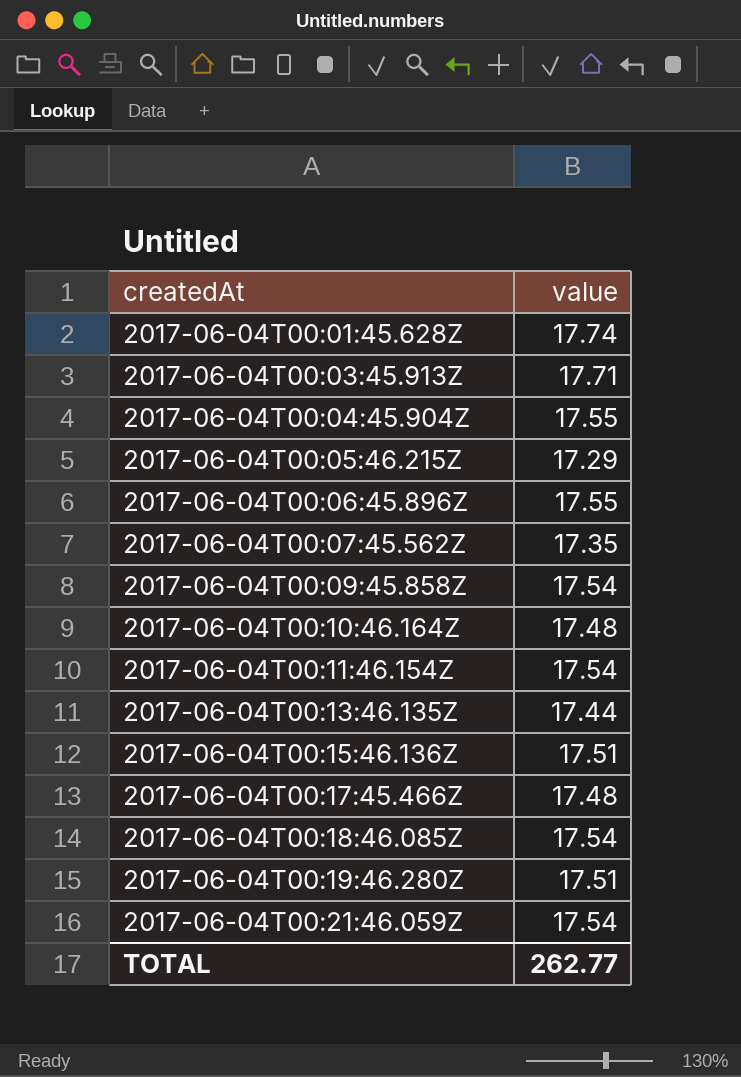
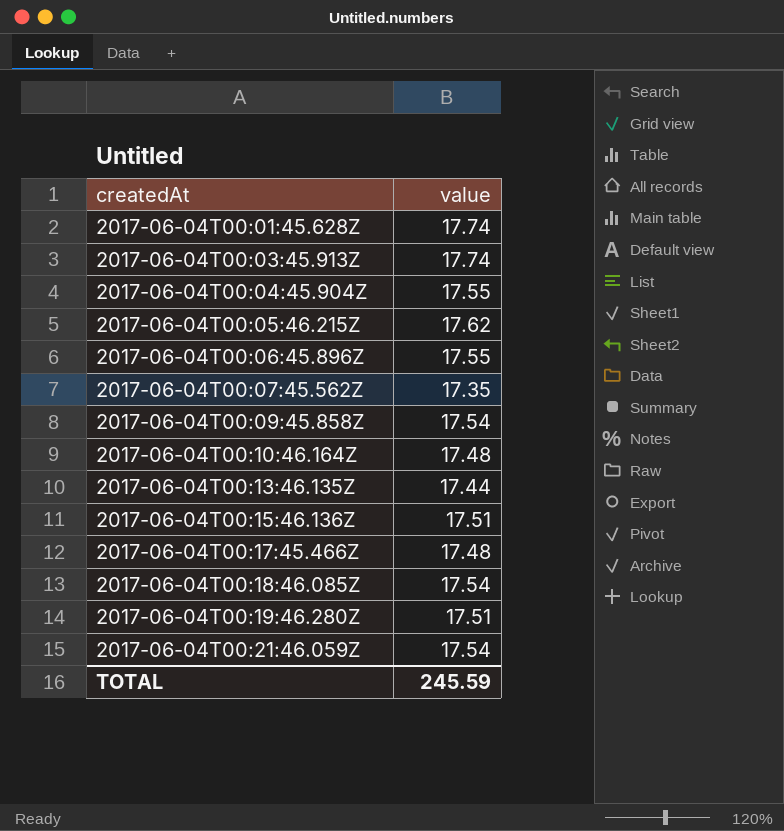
row 2017-06-04T00:11:46.154Z: 17.54 -> none
2017-06-04T00:03:45.913Z | value: 17.71 -> 17.74
2017-06-04T00:05:46.215Z | value: 17.29 -> 17.62
TOTAL | value: 262.77 -> 245.59

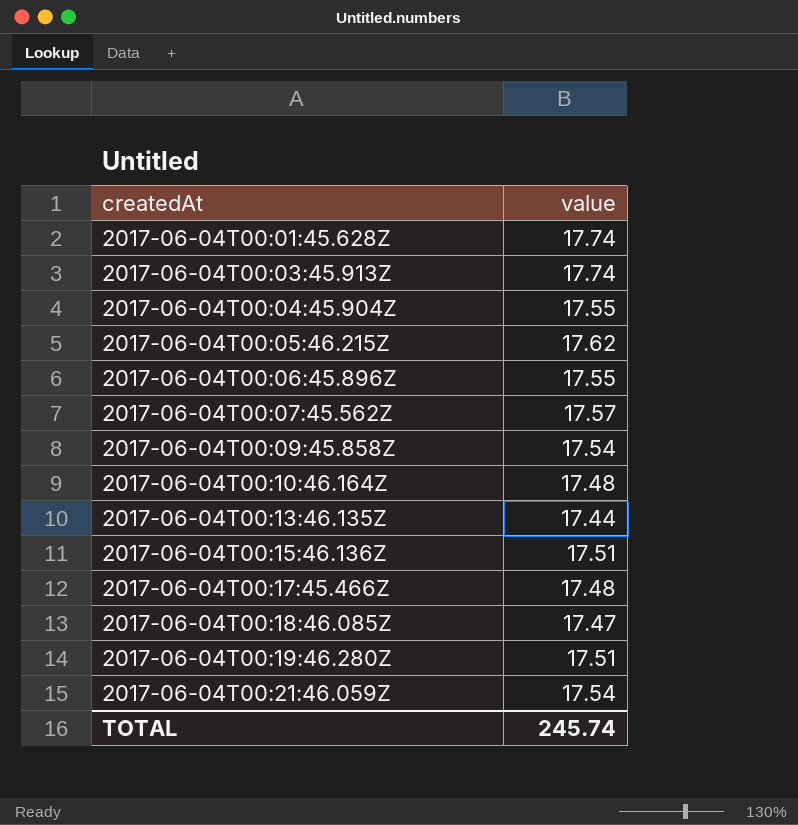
2017-06-04T00:07:45.562Z | value: 17.35 -> 17.57
2017-06-04T00:18:46.085Z | value: 17.54 -> 17.47
TOTAL | value: 245.59 -> 245.74

